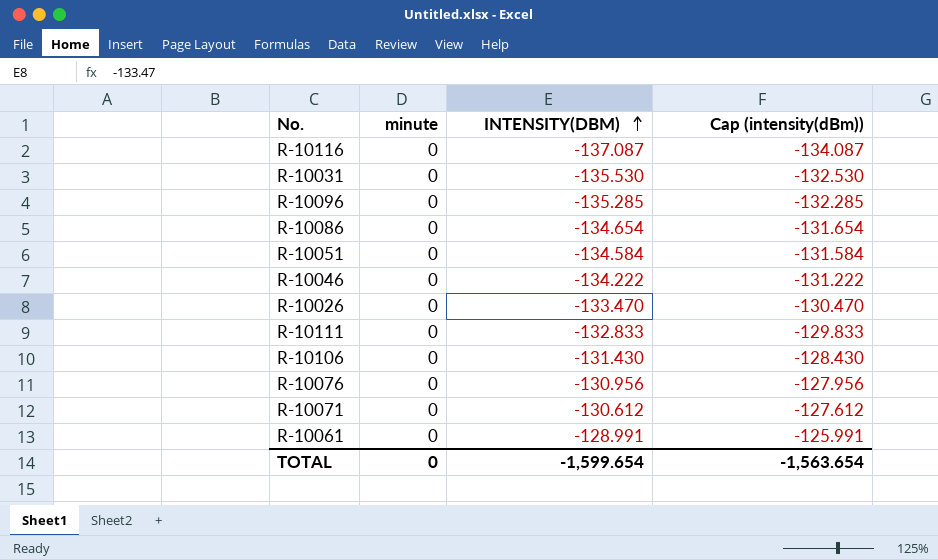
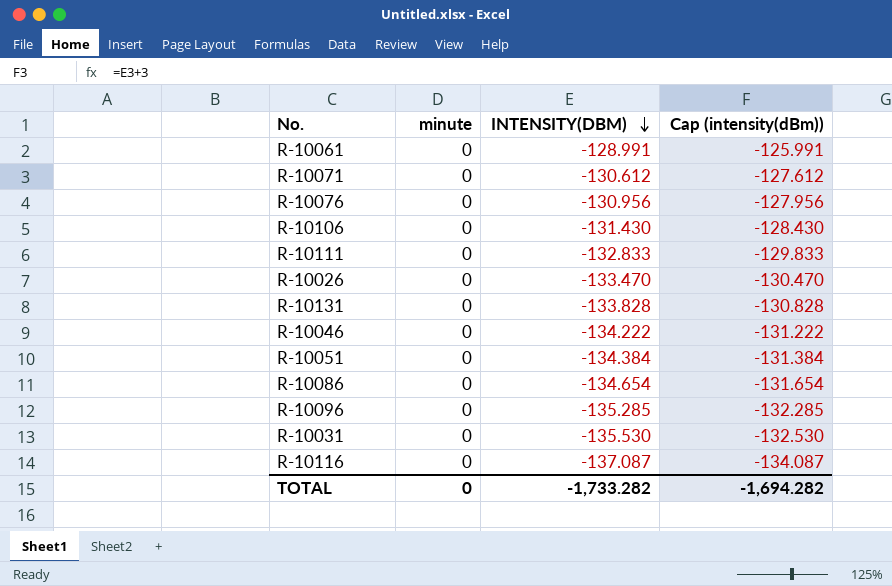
row order: INTENSITY(DBM) ascending -> INTENSITY(DBM) descending
row R-10131: none -> 0 | -133.828 | -130.828
R-10051 | INTENSITY(DBM): -134.584 -> -134.384
R-10051 | Cap (intensity(dBm)): -131.584 -> -131.384
TOTAL | INTENSITY(DBM): -1,599.654 -> -1,733.282
TOTAL | Cap (intensity(dBm)): -1,563.654 -> -1,694.282

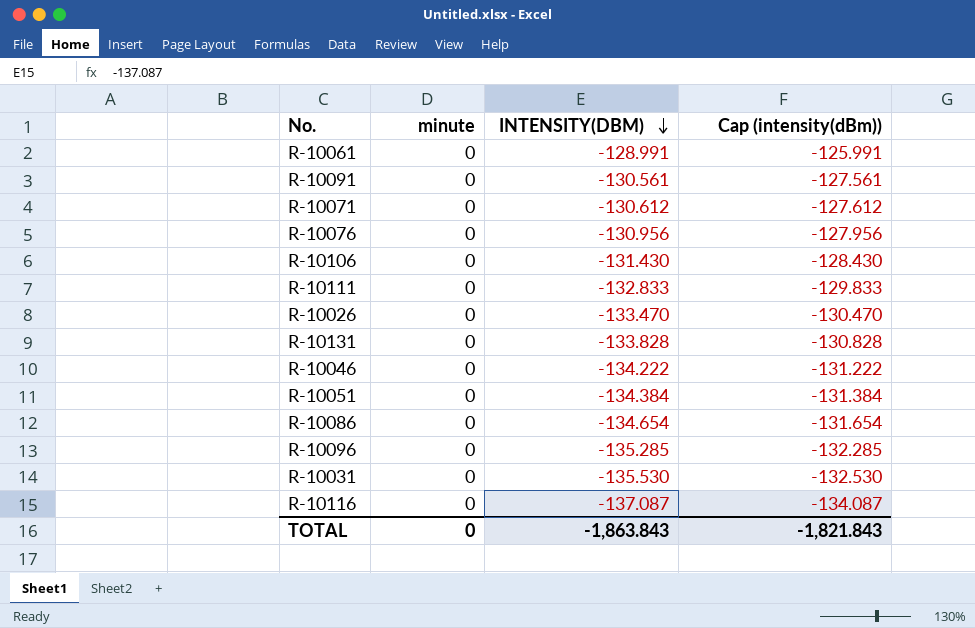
row R-10091: none -> 0 | -130.561 | -127.561
TOTAL | INTENSITY(DBM): -1,733.282 -> -1,863.843
TOTAL | Cap (intensity(dBm)): -1,694.282 -> -1,821.843

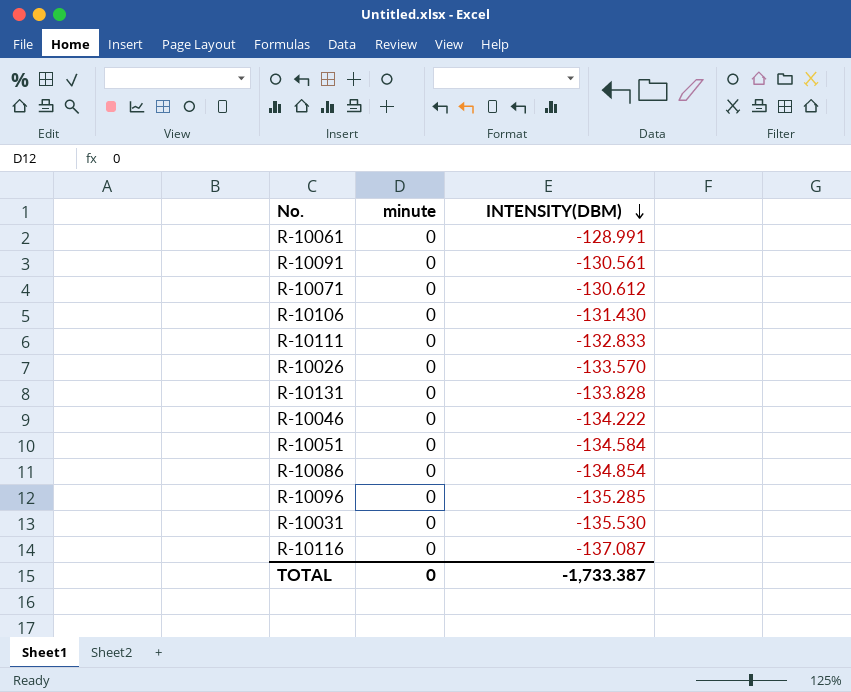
column Cap (intensity(dBm)) | formula: [INTENSITY(DBM)] + 3 -> none
row R-10076: 0 | -130.956 | -127.956 -> none
R-10026 | INTENSITY(DBM): -133.470 -> -133.570
R-10051 | INTENSITY(DBM): -134.384 -> -134.584
R-10086 | INTENSITY(DBM): -134.654 -> -134.854
TOTAL | INTENSITY(DBM): -1,863.843 -> -1,733.387

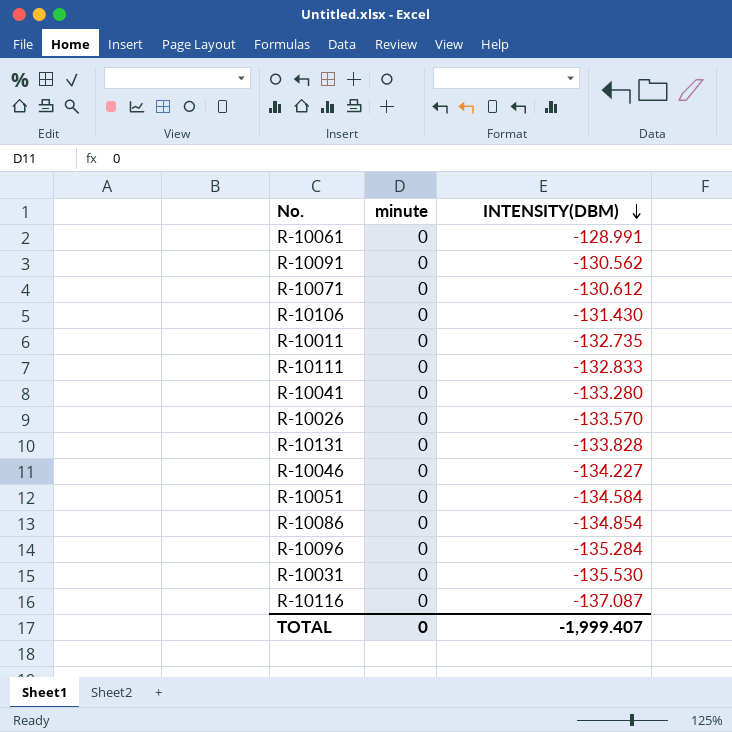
R-10091 | INTENSITY(DBM): -130.561 -> -130.562
row R-10011: none -> 0 | -132.735
row R-10041: none -> 0 | -133.280
R-10046 | INTENSITY(DBM): -134.222 -> -134.227
R-10096 | INTENSITY(DBM): -135.285 -> -135.284
TOTAL | INTENSITY(DBM): -1,733.387 -> -1,999.407

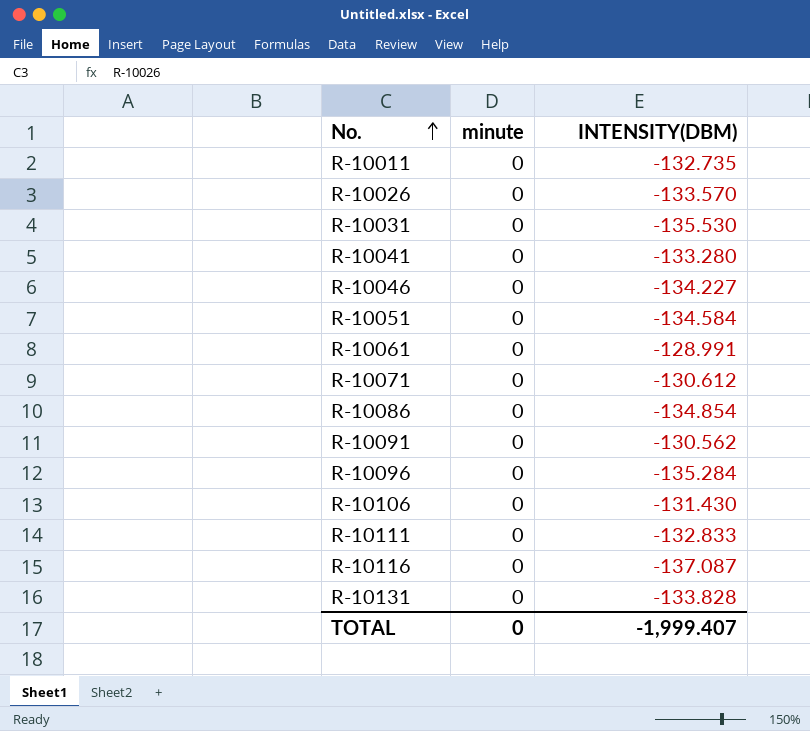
row order: INTENSITY(DBM) descending -> No. ascending

